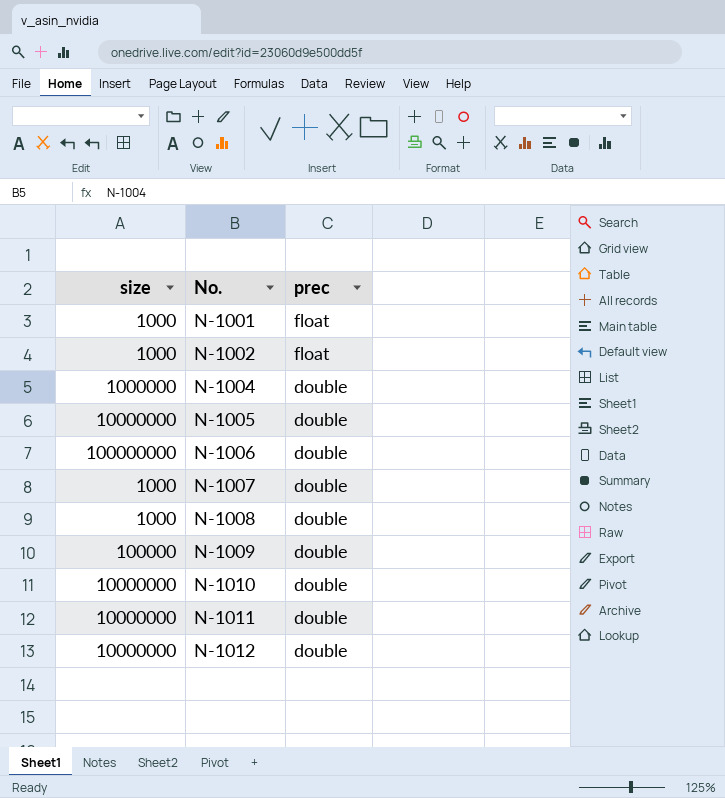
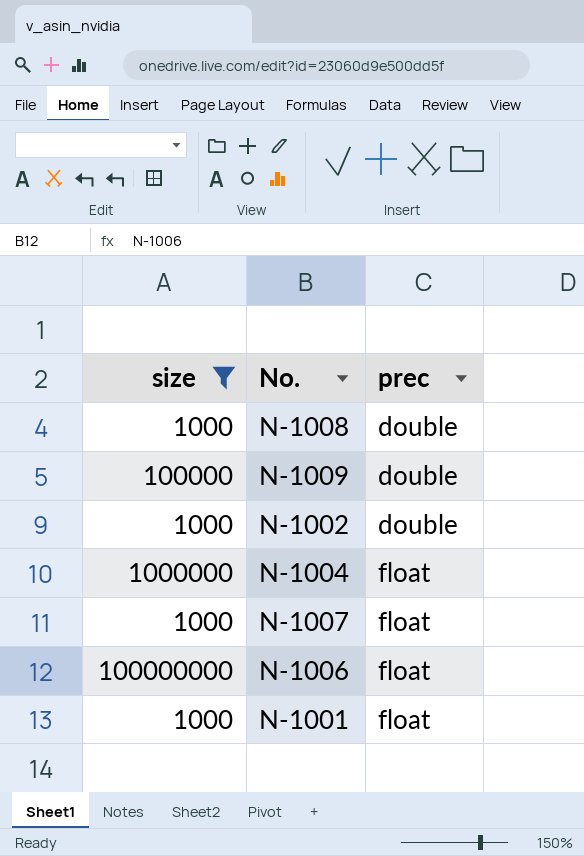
filter: none -> size != 10000000
row order: No. ascending -> prec ascending
N-1002 | prec: float -> double
N-1004 | prec: double -> float
N-1007 | prec: double -> float
N-1006 | prec: double -> float

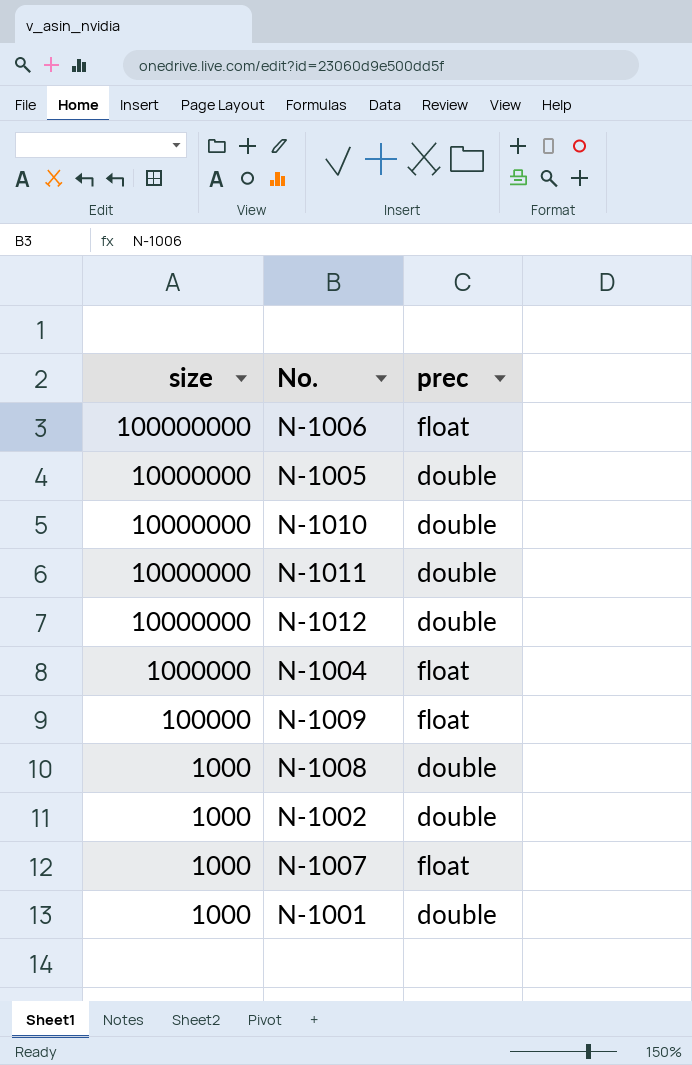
filter: size != 10000000 -> none
row order: prec ascending -> size descending
N-1009 | prec: double -> float
N-1001 | prec: float -> double

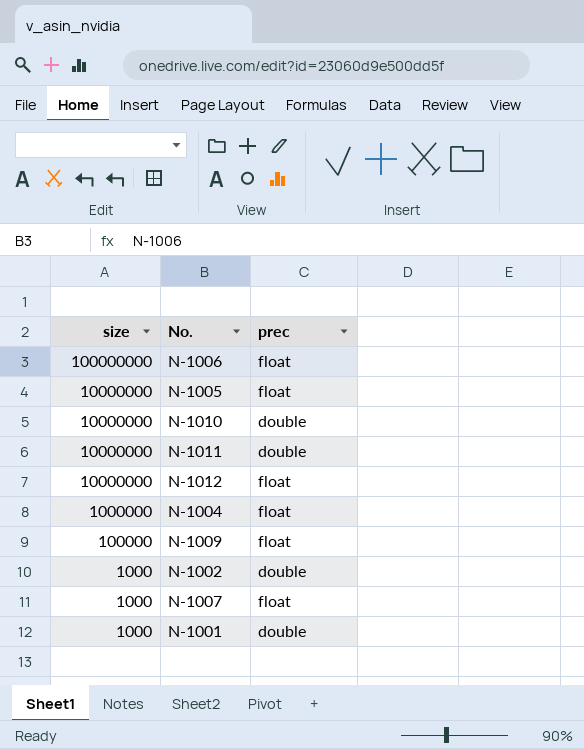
row N-1008: 1000 | double -> none
N-1005 | prec: double -> float
N-1012 | prec: double -> float

